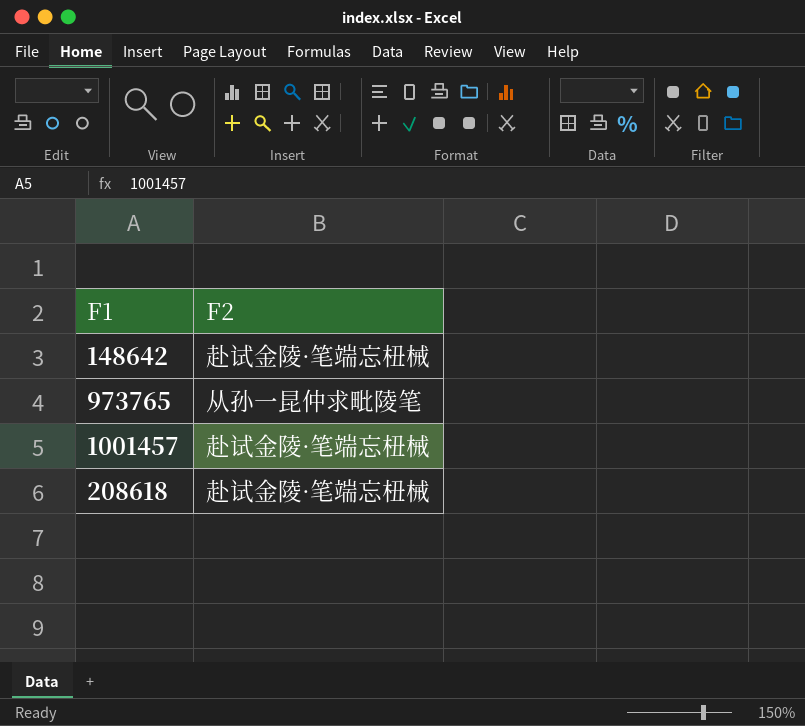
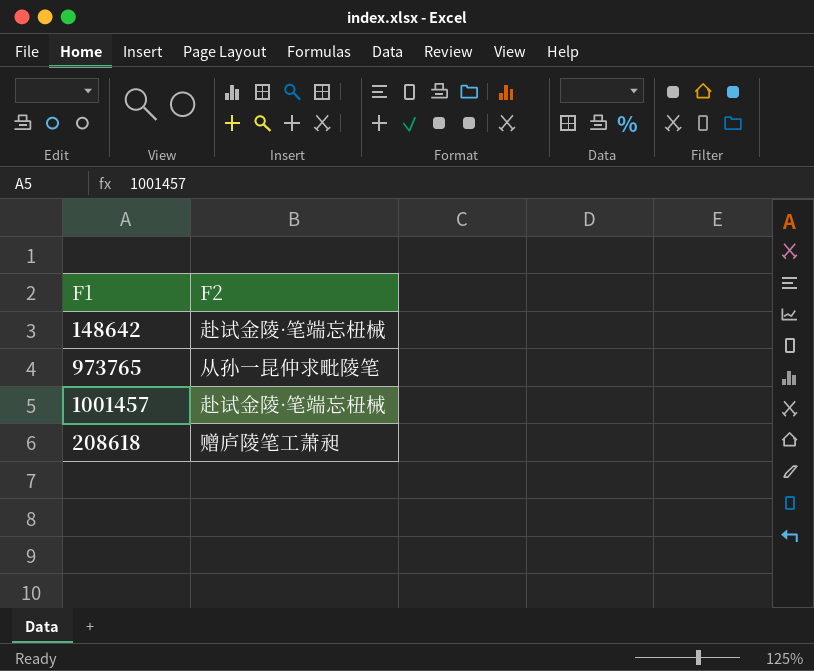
208618 | F2: 赴试金陵·笔端忘杻械 -> 赠庐陵笔工萧昶

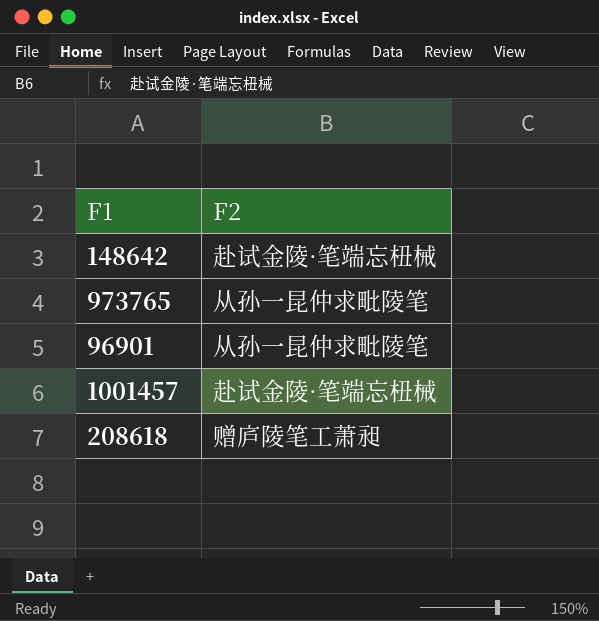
row 96901: none -> 从孙一昆仲求毗陵笔

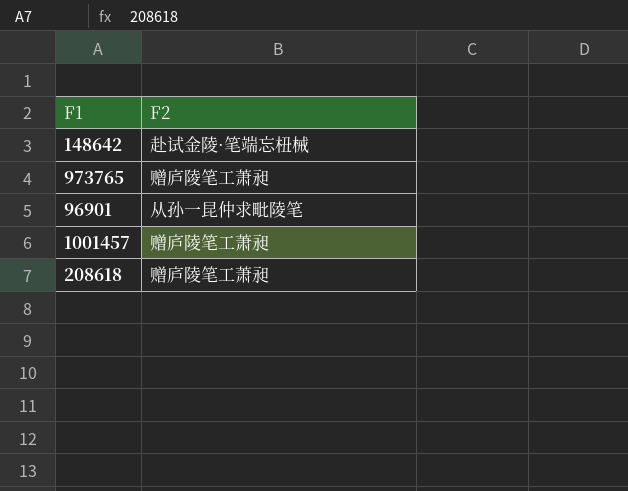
973765 | F2: 从孙一昆仲求毗陵笔 -> 赠庐陵笔工萧昶
1001457 | F2: 赴试金陵·笔端忘杻械 -> 赠庐陵笔工萧昶

